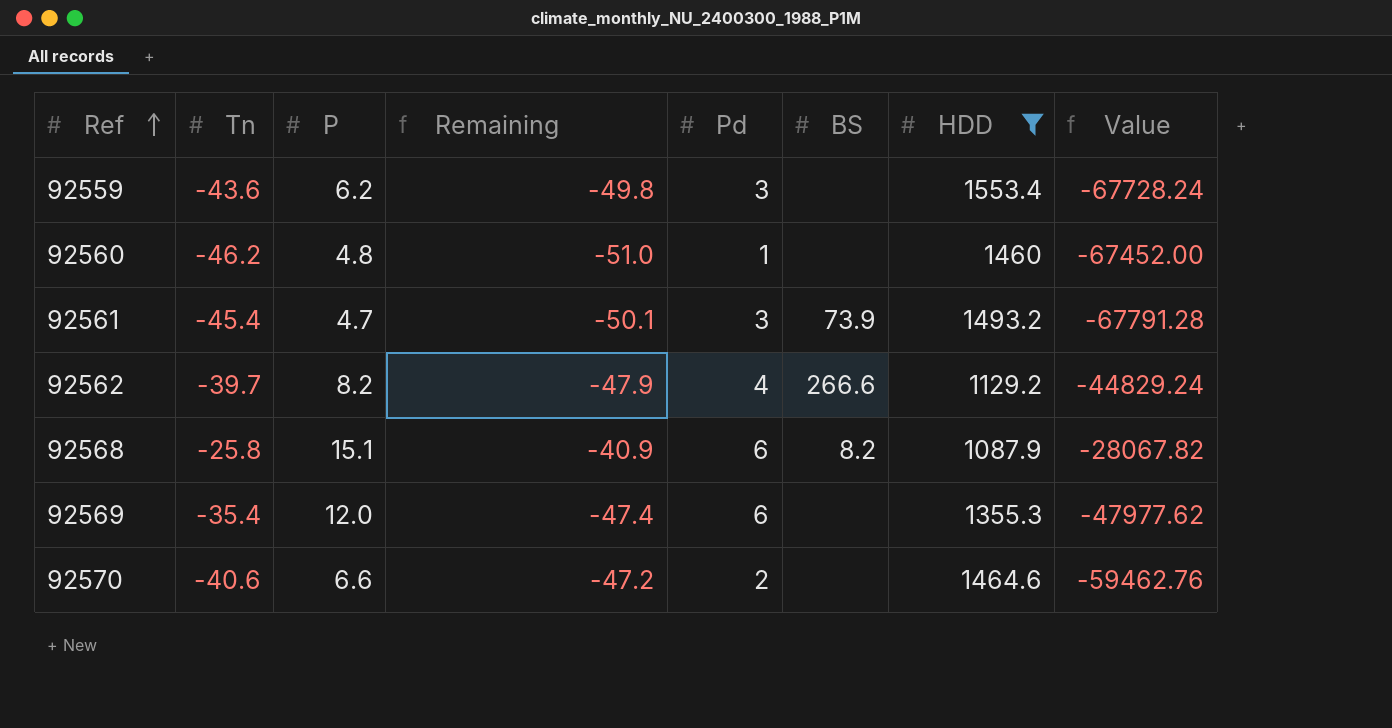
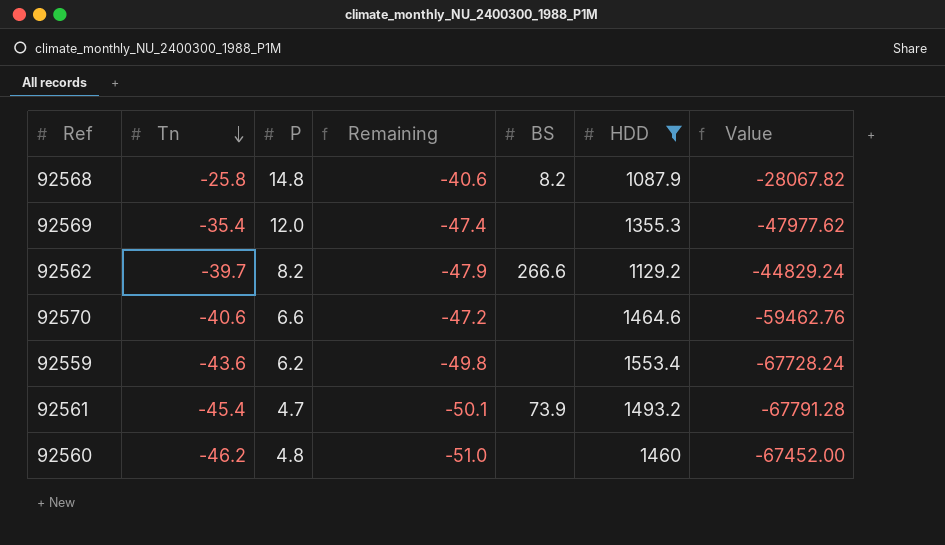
row order: Ref ascending -> Tn descending
column Pd | position: 5 -> none
92568 | P: 15.1 -> 14.8
92568 | Remaining: -40.9 -> -40.6

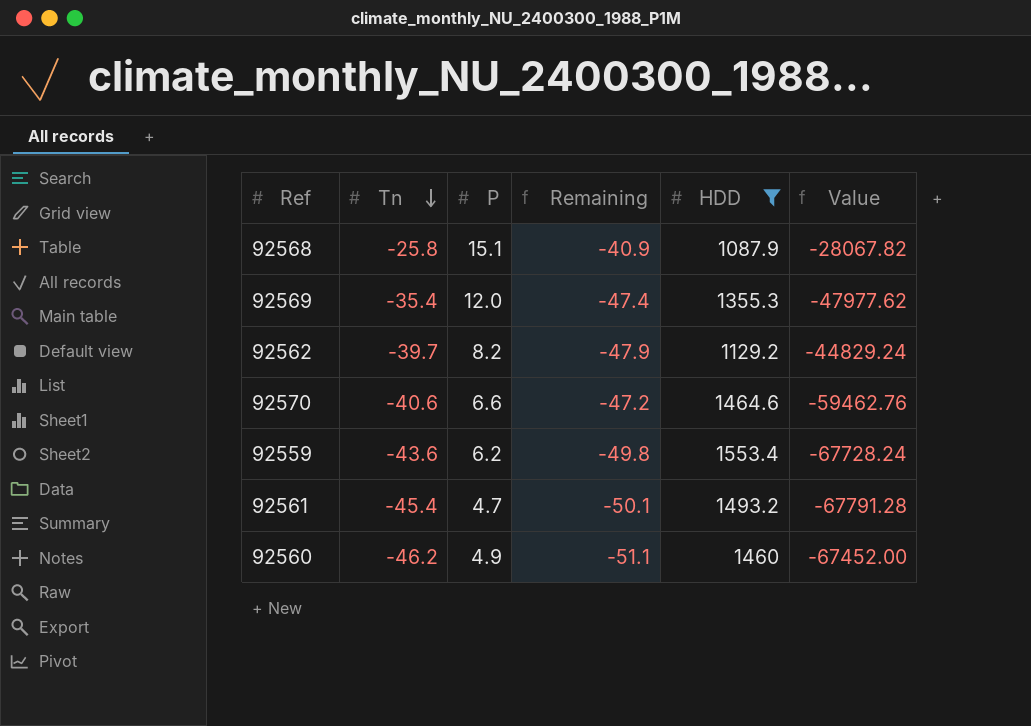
column BS | position: 5 -> none
92568 | P: 14.8 -> 15.1
92568 | Remaining: -40.6 -> -40.9
92560 | P: 4.8 -> 4.9
92560 | Remaining: -51.0 -> -51.1

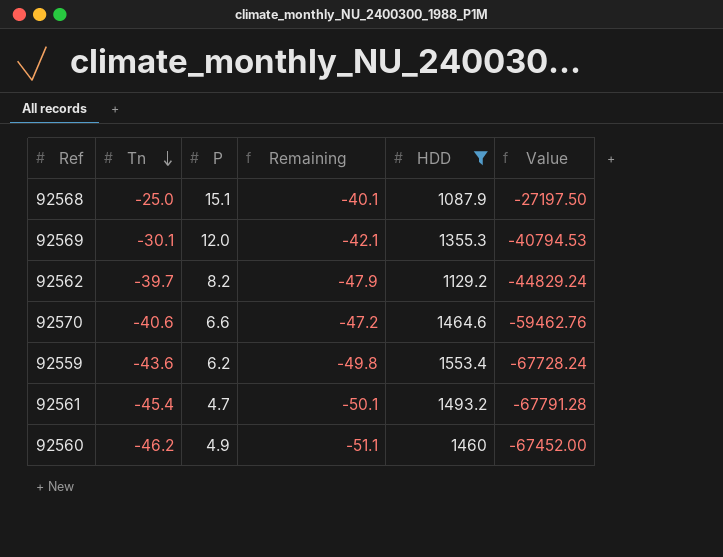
92568 | Tn: -25.8 -> -25.0
92568 | Remaining: -40.9 -> -40.1
92568 | Value: -28067.82 -> -27197.50
92569 | Tn: -35.4 -> -30.1
92569 | Remaining: -47.4 -> -42.1
92569 | Value: -47977.62 -> -40794.53

